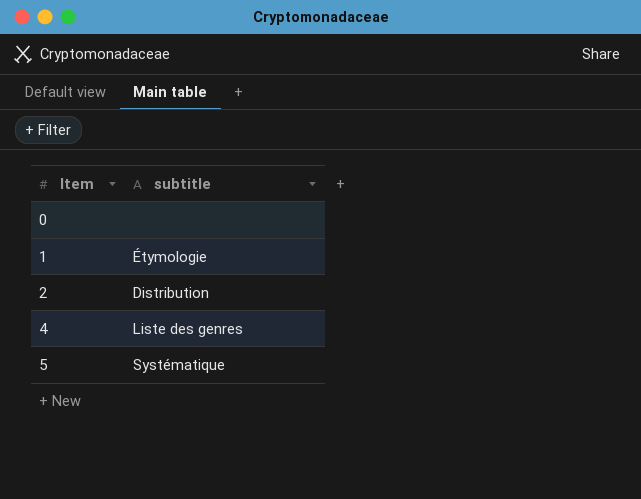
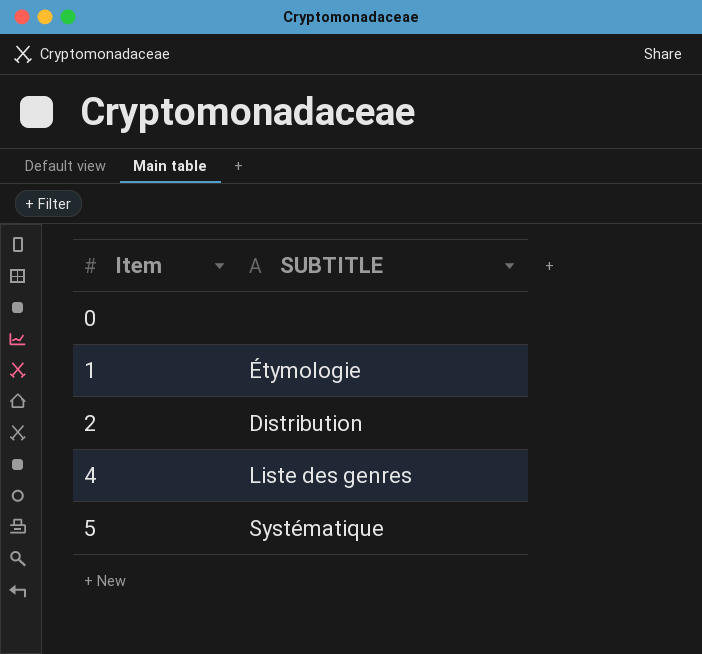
column name: subtitle -> SUBTITLE

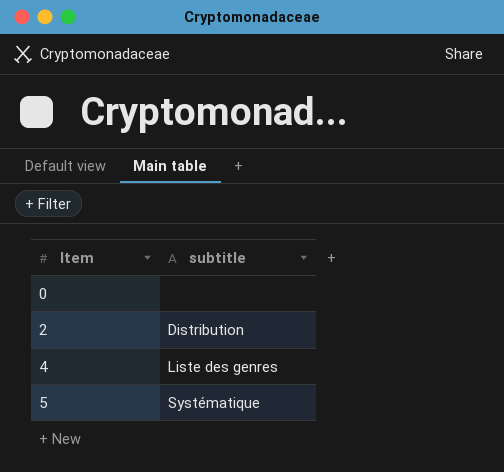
column name: SUBTITLE -> subtitle
row 1: Étymologie -> none

